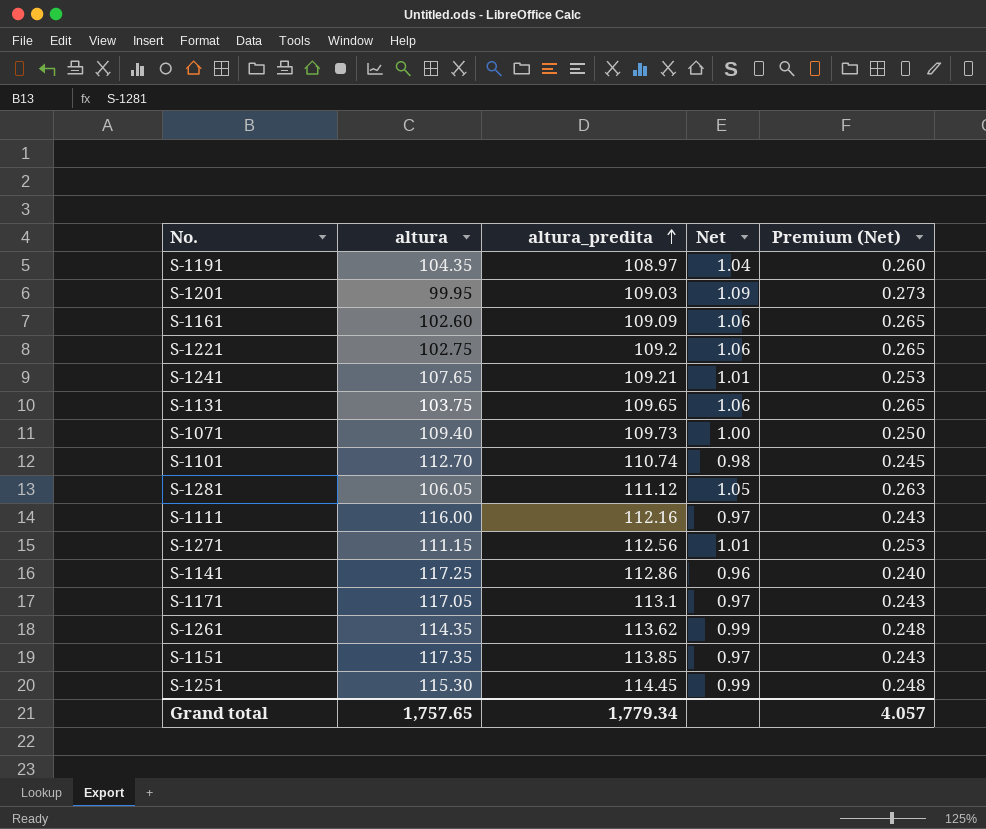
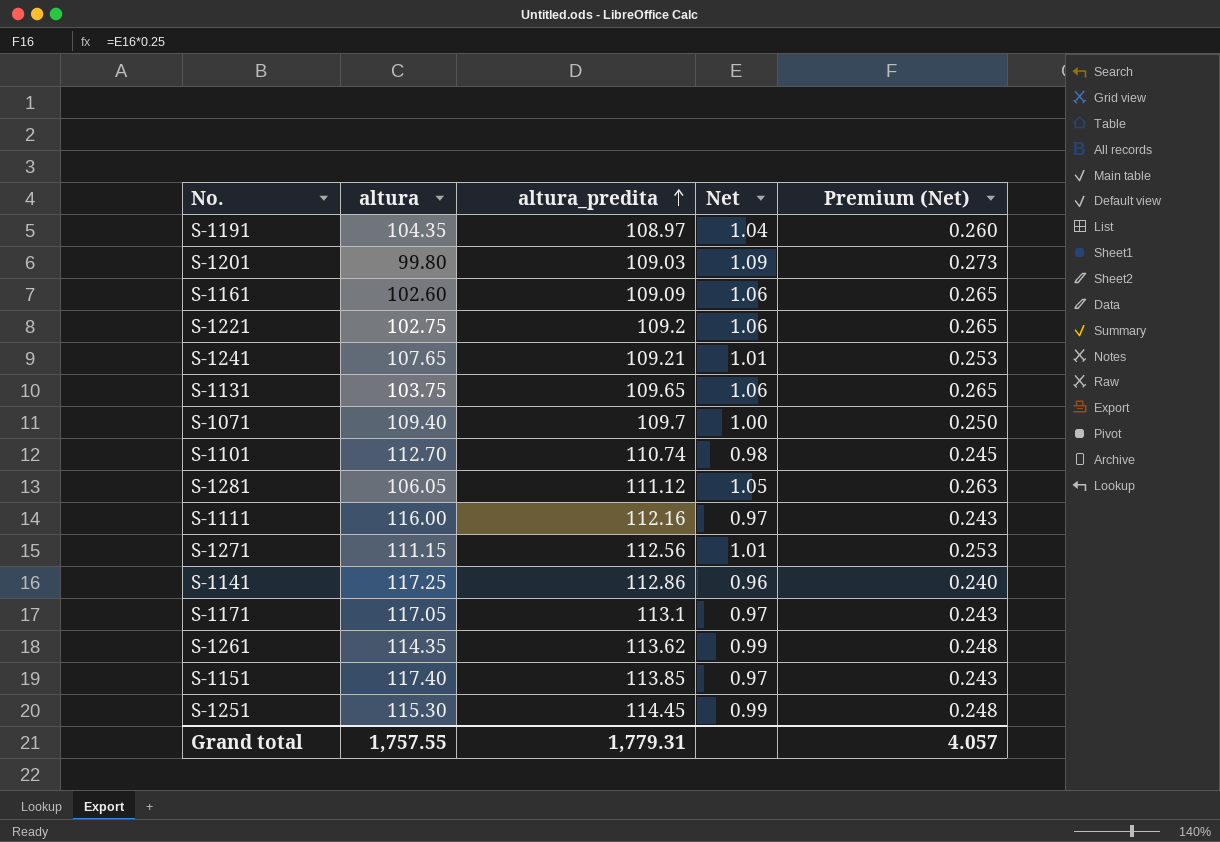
S-1201 | altura: 99.95 -> 99.80
S-1071 | altura_predita: 109.73 -> 109.7
S-1151 | altura: 117.35 -> 117.40
Grand total | altura: 1,757.65 -> 1,757.55
Grand total | altura_predita: 1,779.34 -> 1,779.31

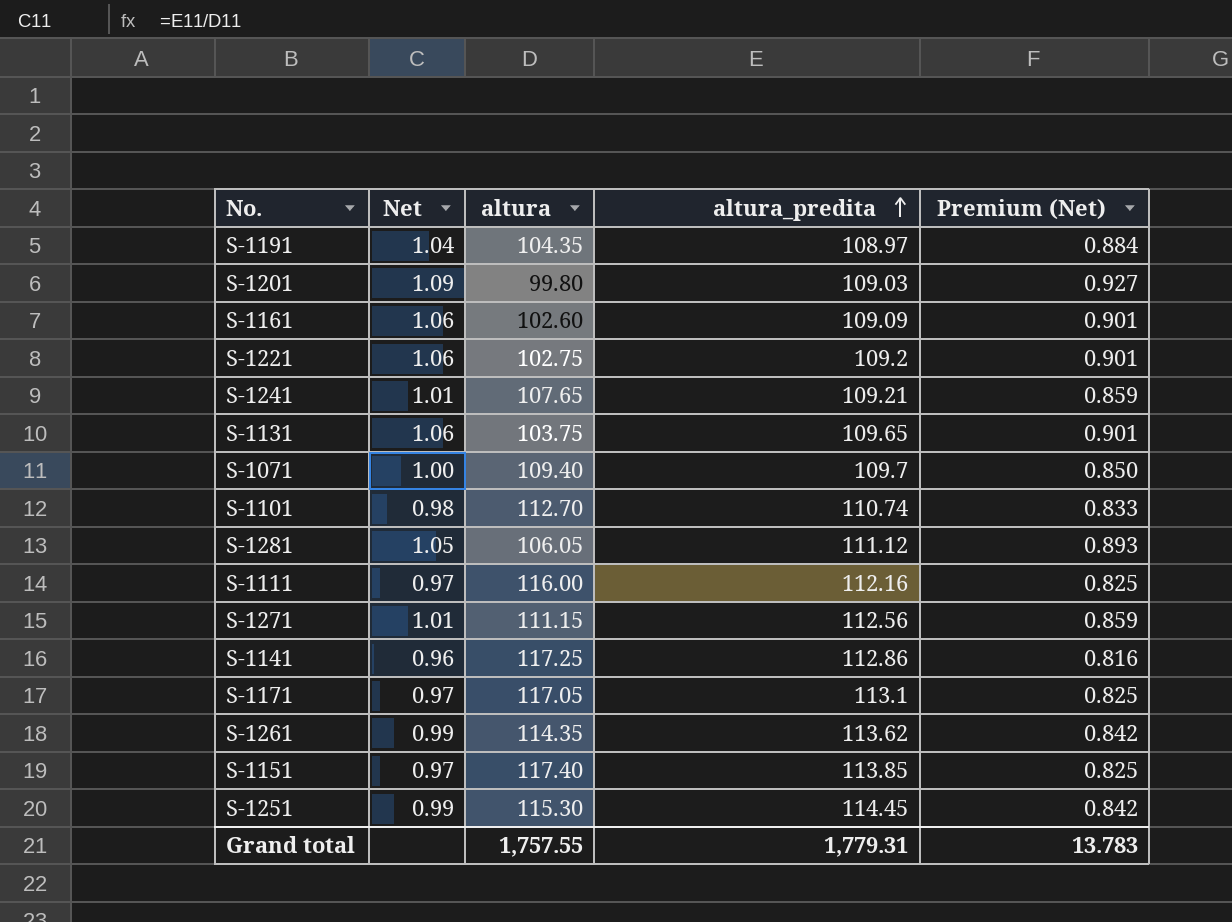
column Net | position: 4 -> 2
column Premium (Net) | formula: [Net] * 0.25 -> [Net] * 0.85
Grand total | Premium (Net): 4.057 -> 13.783

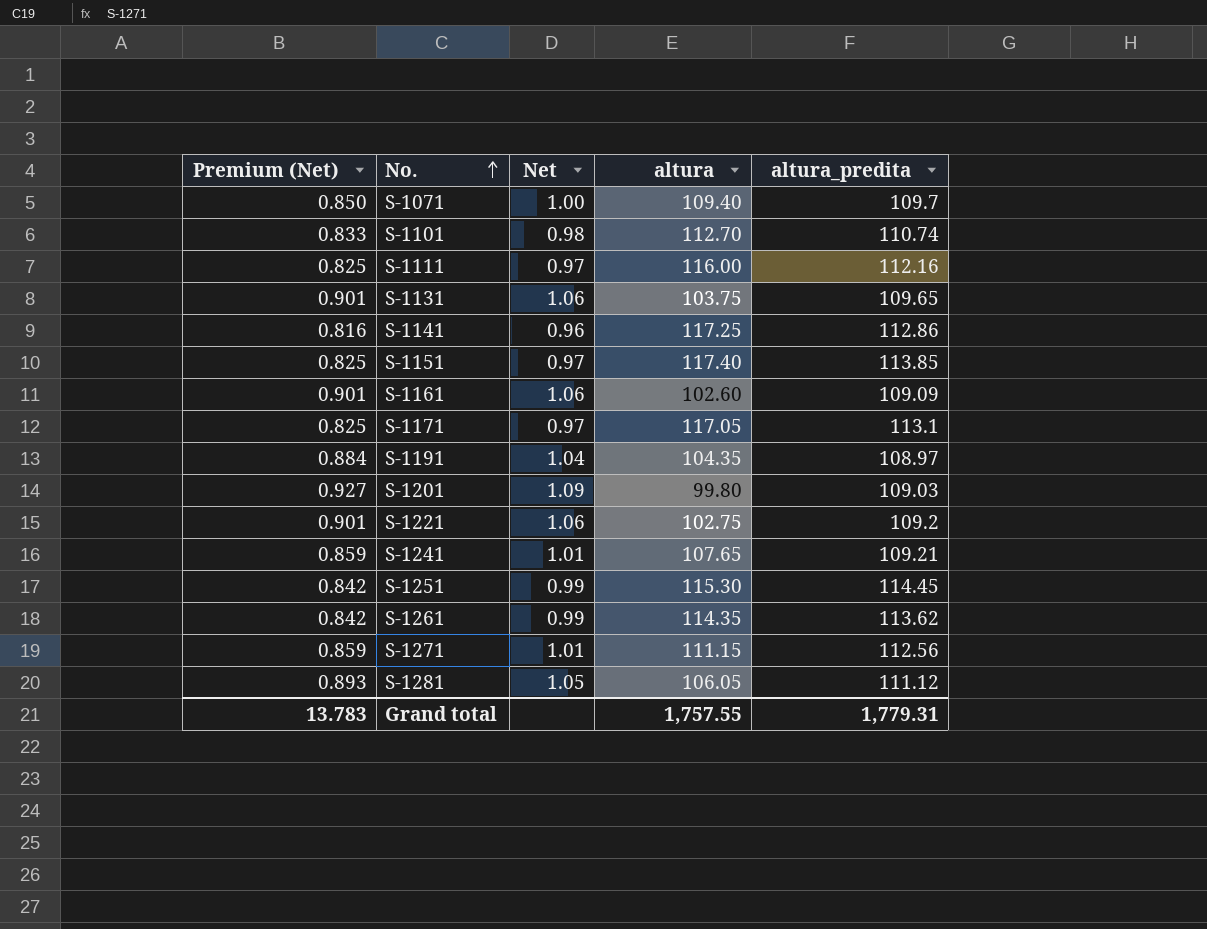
row order: altura_predita ascending -> No. ascending
column Premium (Net) | position: 5 -> 1

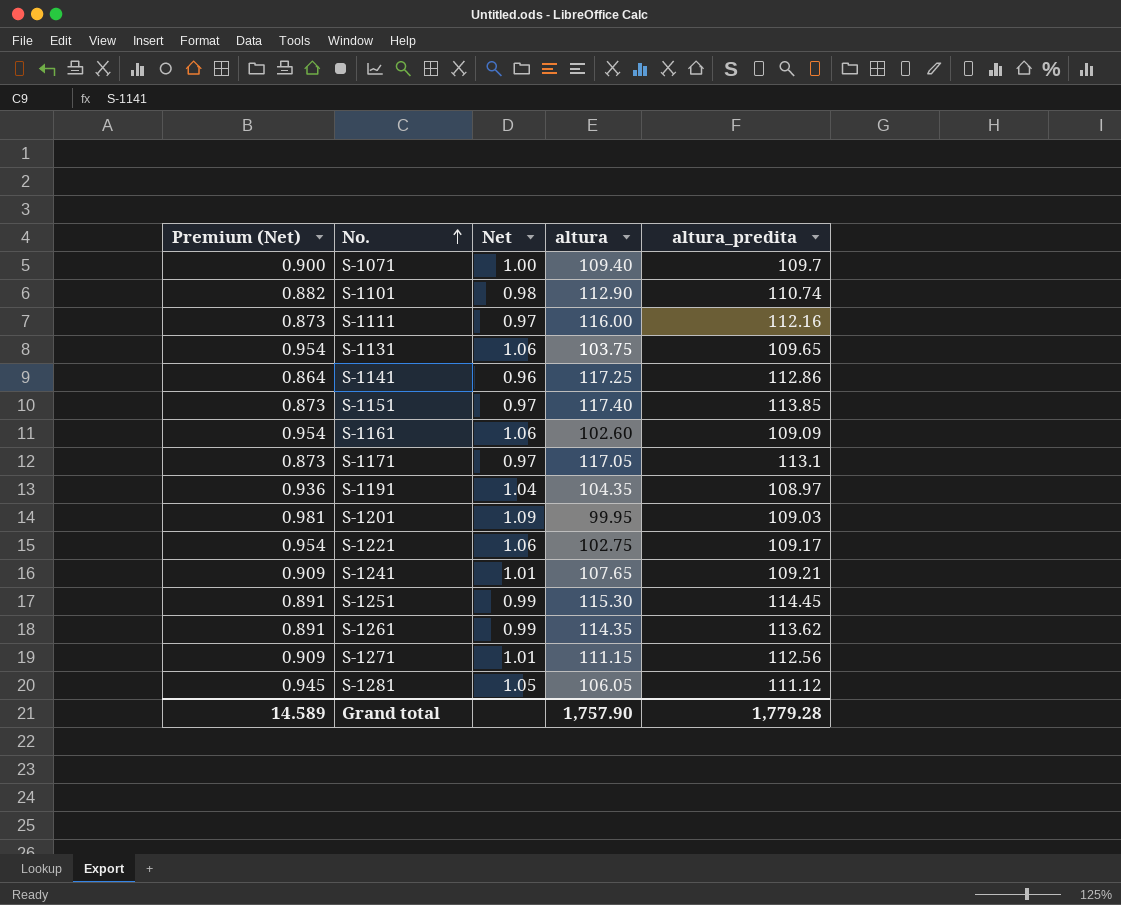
column Premium (Net) | formula: [Net] * 0.85 -> [Net] * 0.9
S-1101 | altura: 112.70 -> 112.90
S-1201 | altura: 99.80 -> 99.95
S-1221 | altura_predita: 109.2 -> 109.17
Grand total | Premium (Net): 13.783 -> 14.589
Grand total | altura: 1,757.55 -> 1,757.90
Grand total | altura_predita: 1,779.31 -> 1,779.28

